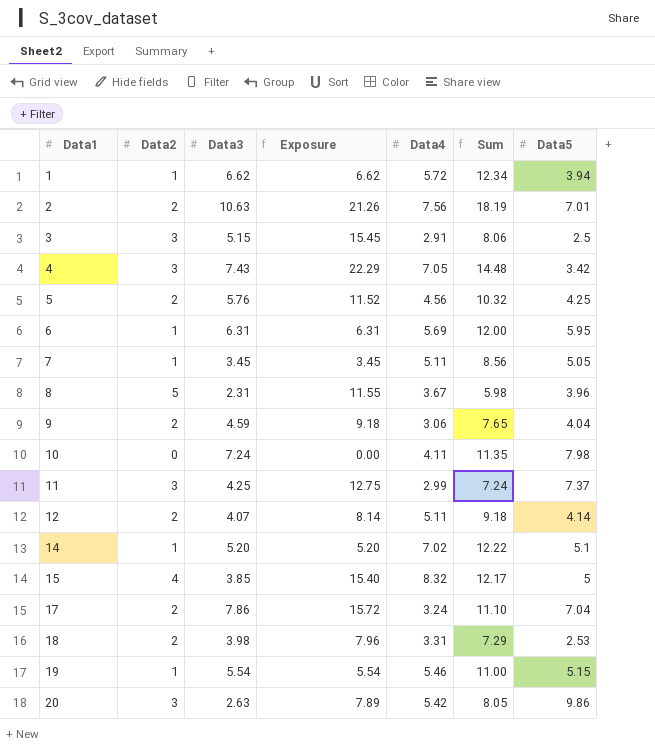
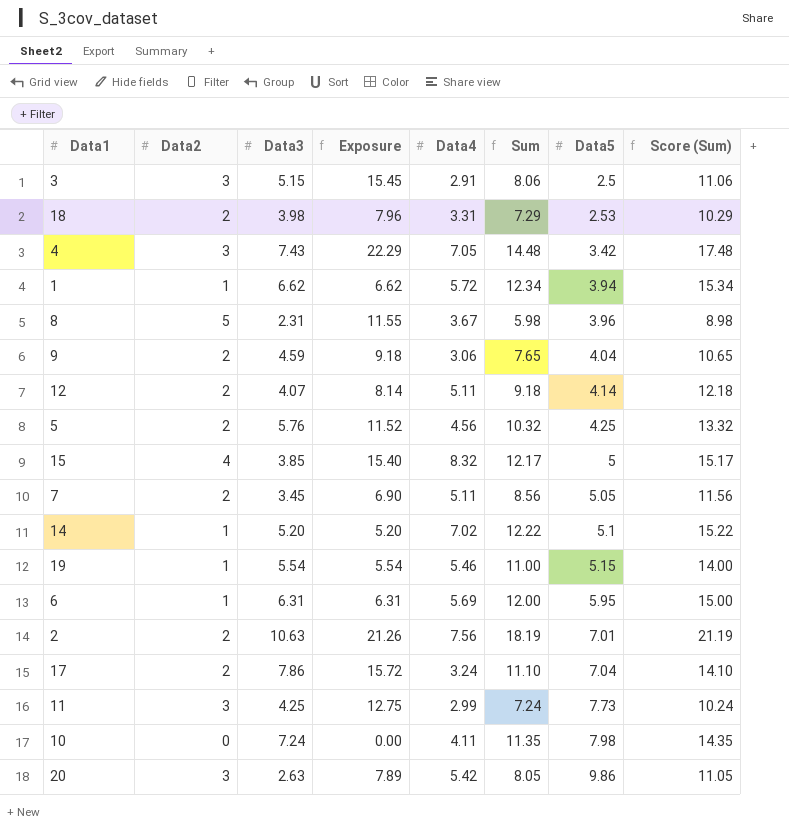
row order: Data1 ascending -> Data5 ascending
column Score (Sum) | formula: none -> [Sum] + 3
7 | Data2: 1 -> 2
7 | Exposure: 3.45 -> 6.90
11 | Data5: 7.37 -> 7.73

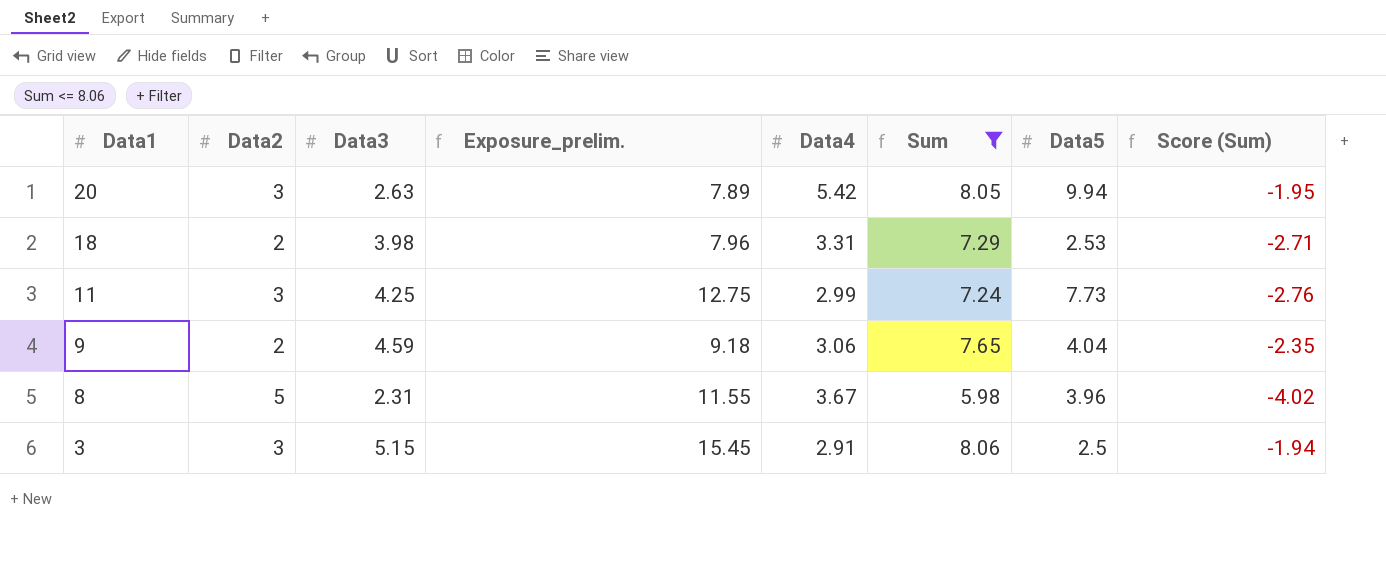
filter: none -> Sum <= 8.06
row order: Data5 ascending -> Data1 descending
column name: Exposure -> Exposure_prelim.
column Score (Sum) | formula: [Sum] + 3 -> [Sum] - 10
20 | Data5: 9.86 -> 9.94

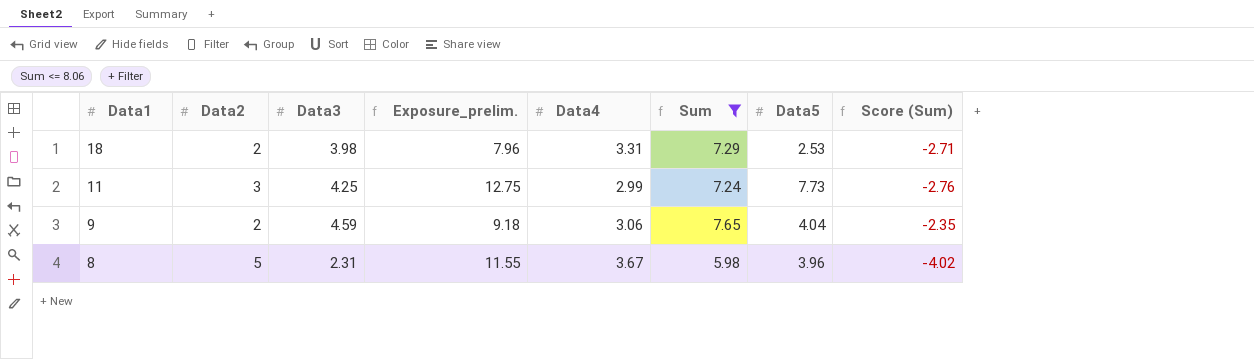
row 20: 3 | 2.63 | 7.89 | 5.42 | 8.05 | 9.94 | -1.95 -> none
row 3: 3 | 5.15 | 15.45 | 2.91 | 8.06 | 2.5 | -1.94 -> none

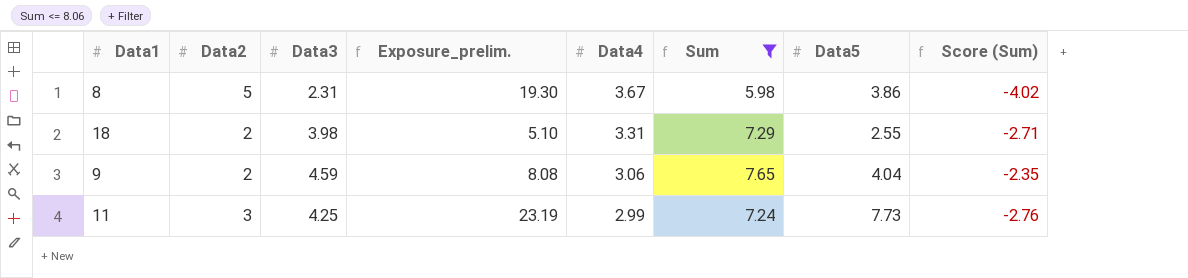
row order: Data1 descending -> Data4 descending
column Exposure_prelim. | formula: [Data2] * [Data3] -> [Data2] * [Data5]
8 | Data5: 3.96 -> 3.86
18 | Data5: 2.53 -> 2.55

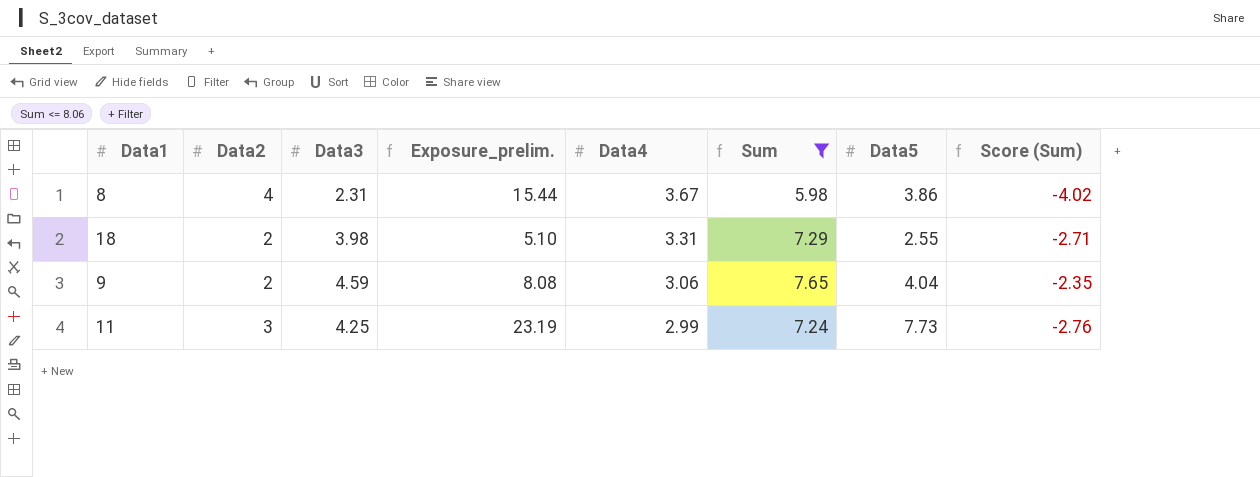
8 | Data2: 5 -> 4
8 | Exposure_prelim.: 19.30 -> 15.44

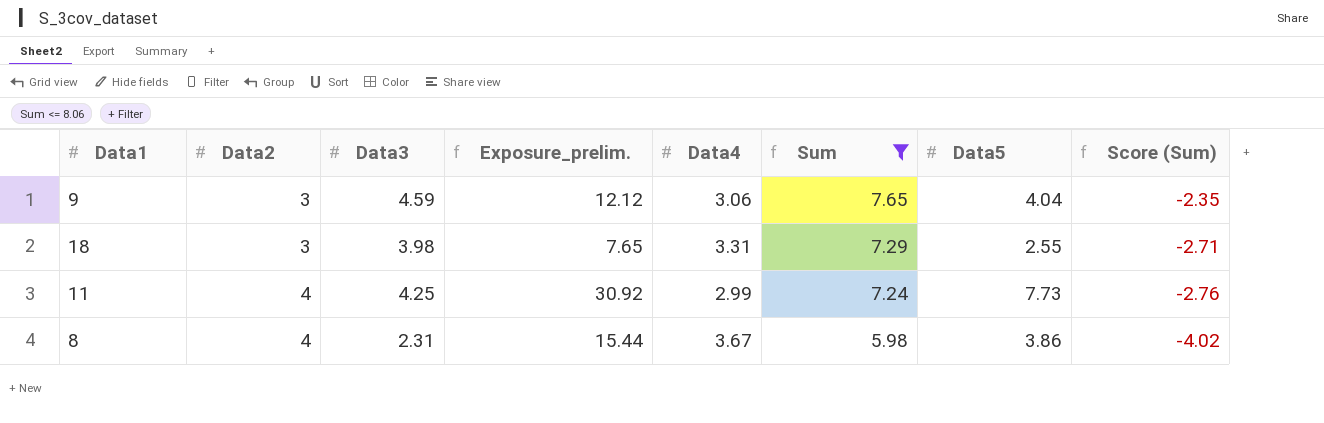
row order: Data4 descending -> Data2 ascending
9 | Data2: 2 -> 3
9 | Exposure_prelim.: 8.08 -> 12.12
18 | Data2: 2 -> 3
18 | Exposure_prelim.: 5.10 -> 7.65
11 | Data2: 3 -> 4
11 | Exposure_prelim.: 23.19 -> 30.92

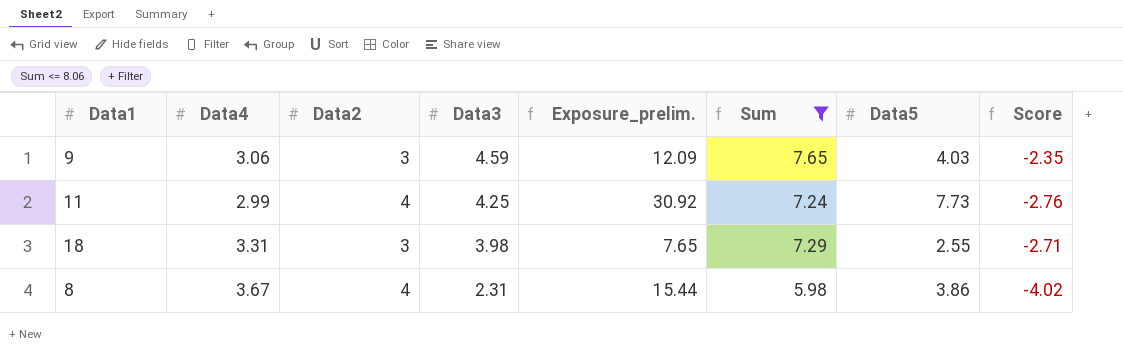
row order: Data2 ascending -> Data3 descending
column Data4 | position: 5 -> 2
column name: Score (Sum) -> Score
9 | Exposure_prelim.: 12.12 -> 12.09
9 | Data5: 4.04 -> 4.03

